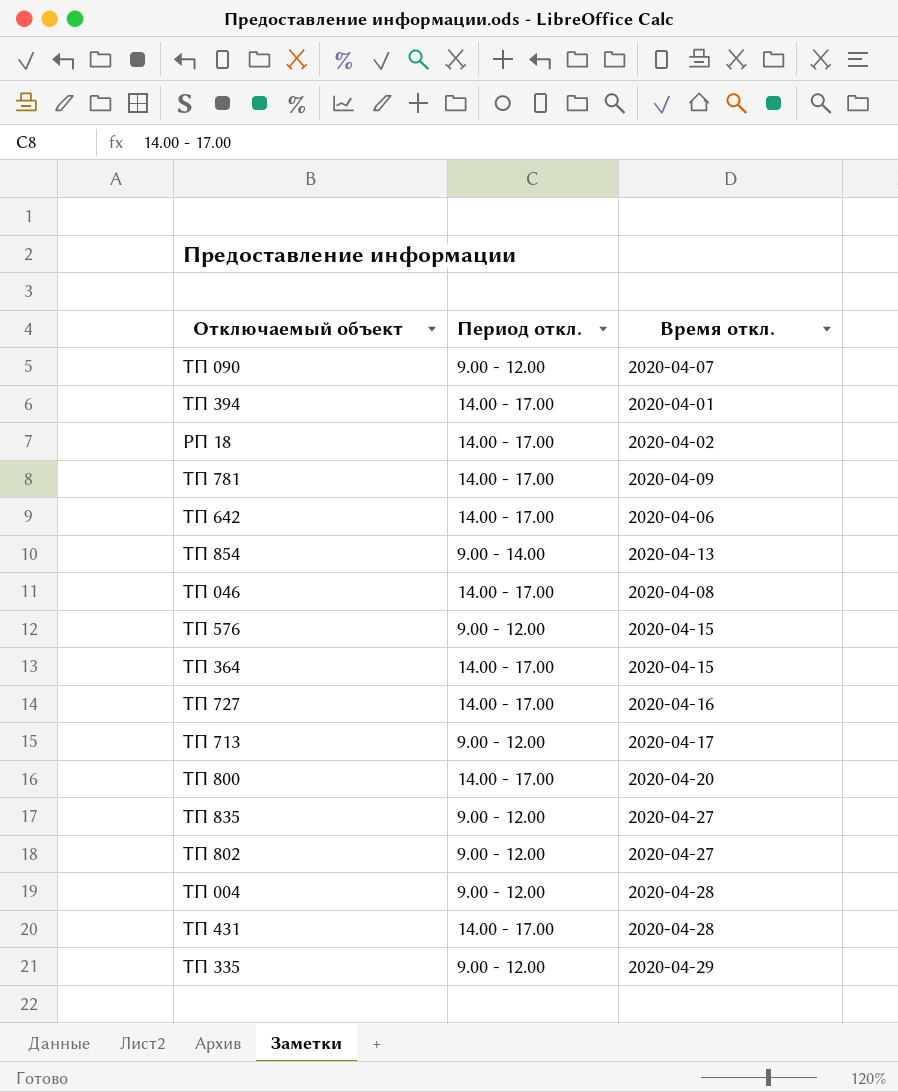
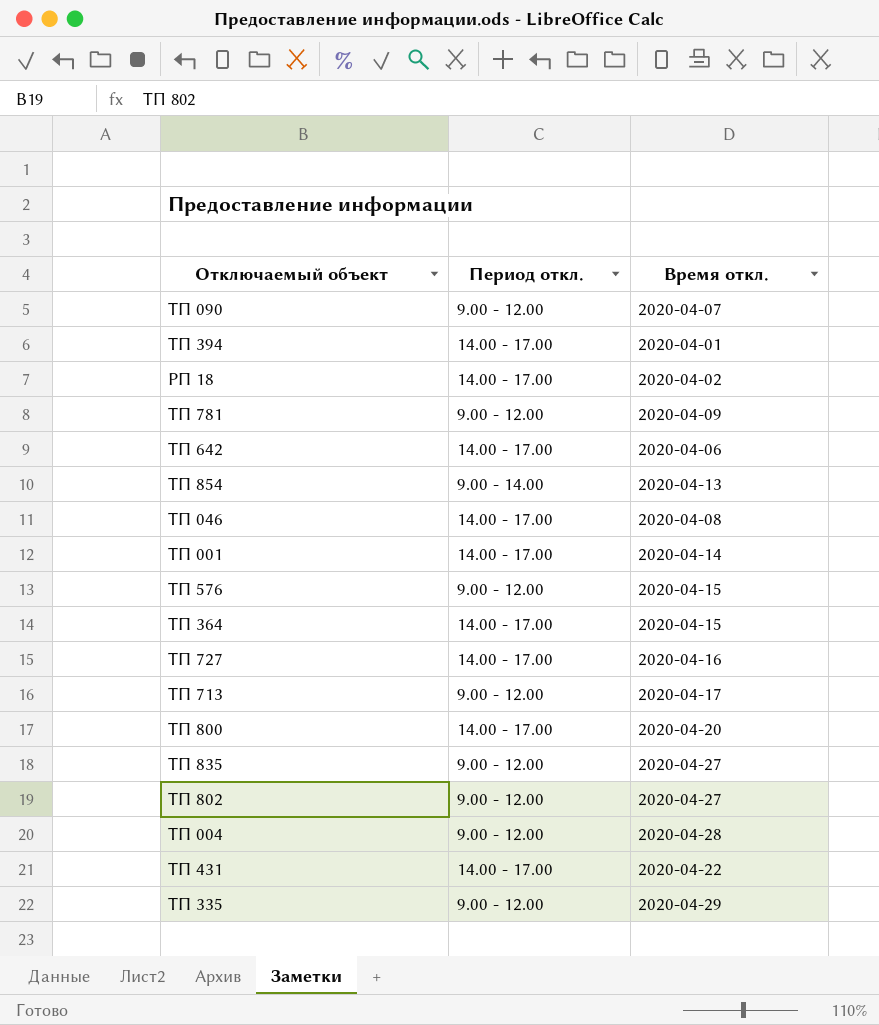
ТП 781 | Период откл.: 14.00 - 17.00 -> 9.00 - 12.00
row ТП 001: none -> 14.00 - 17.00 | 2020-04-14
ТП 431 | Время откл.: 2020-04-28 -> 2020-04-22

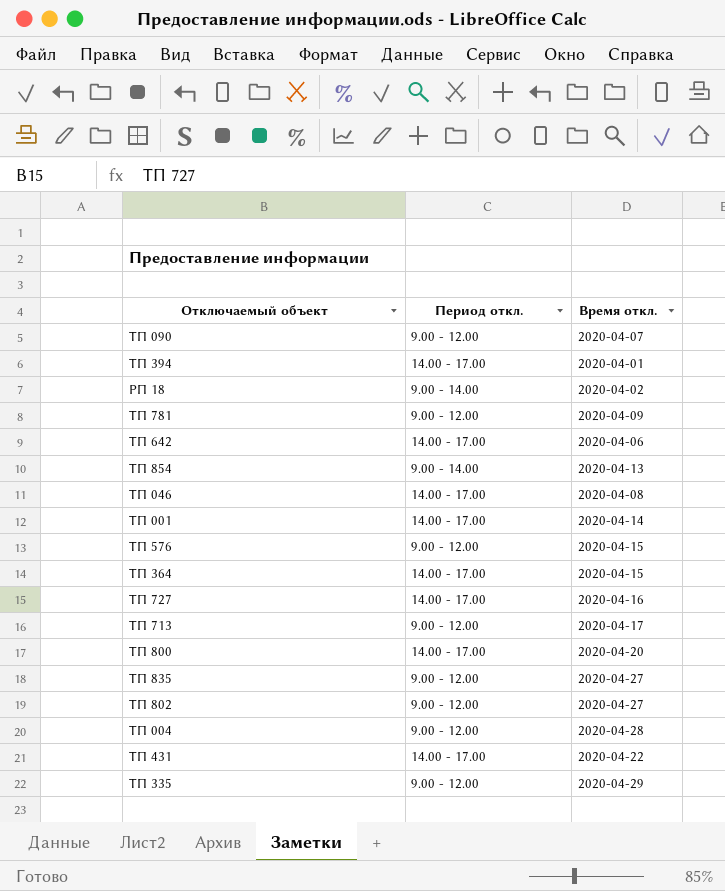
РП 18 | Период откл.: 14.00 - 17.00 -> 9.00 - 14.00

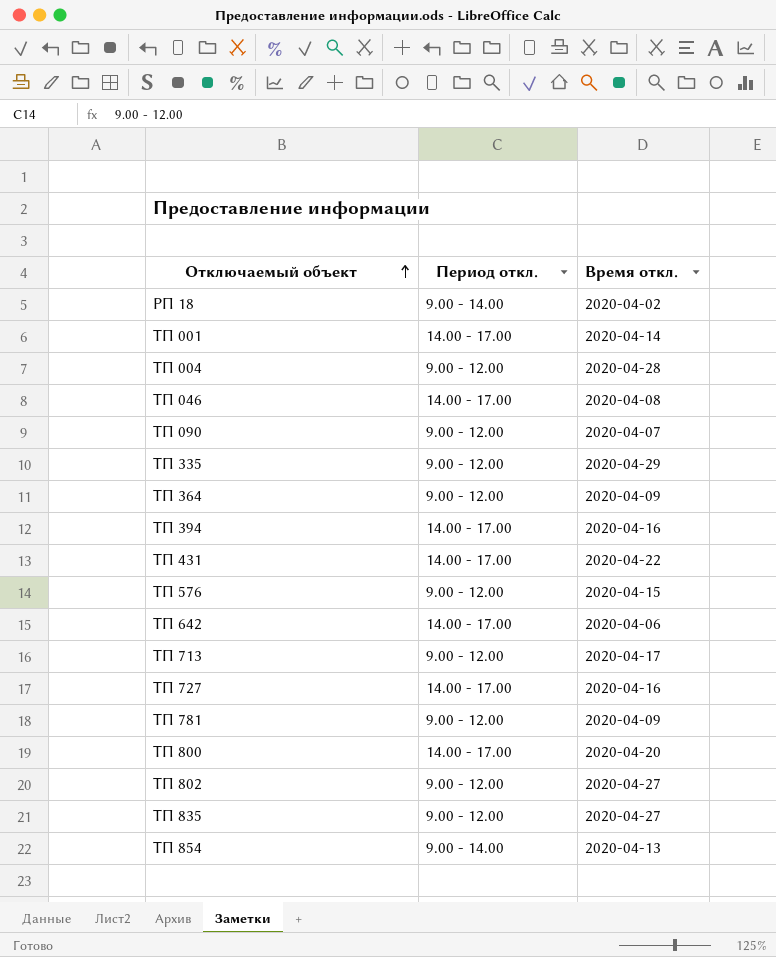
row order: none -> Отключаемый объект ascending
ТП 364 | Период откл.: 14.00 - 17.00 -> 9.00 - 12.00
ТП 364 | Время откл.: 2020-04-15 -> 2020-04-09
ТП 394 | Время откл.: 2020-04-01 -> 2020-04-16

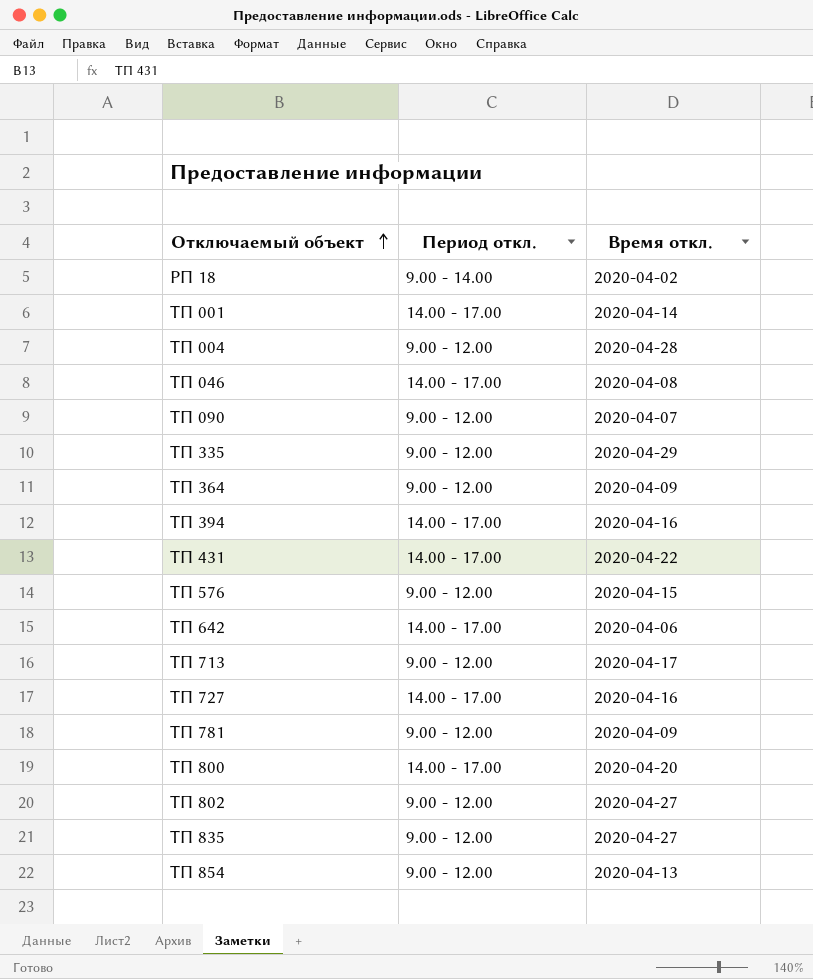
ТП 854 | Период откл.: 9.00 - 14.00 -> 9.00 - 12.00

